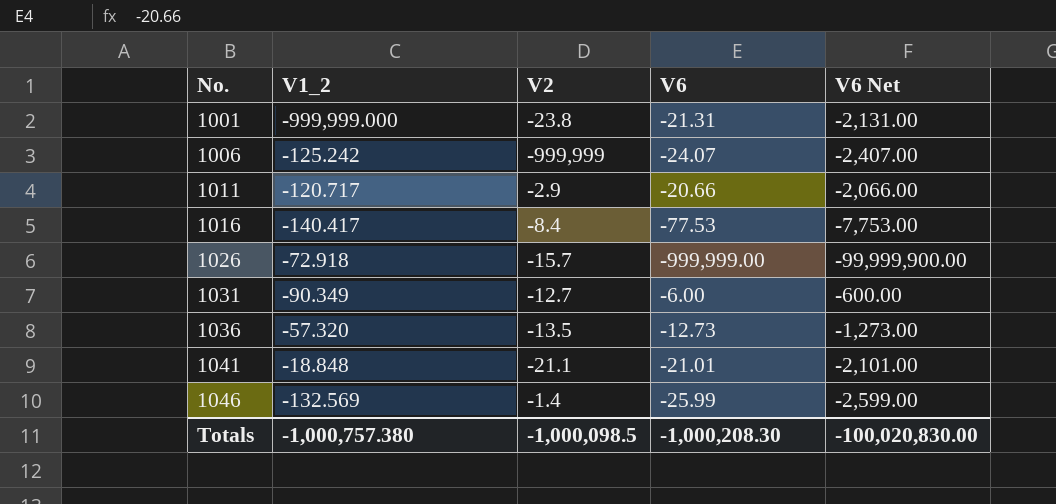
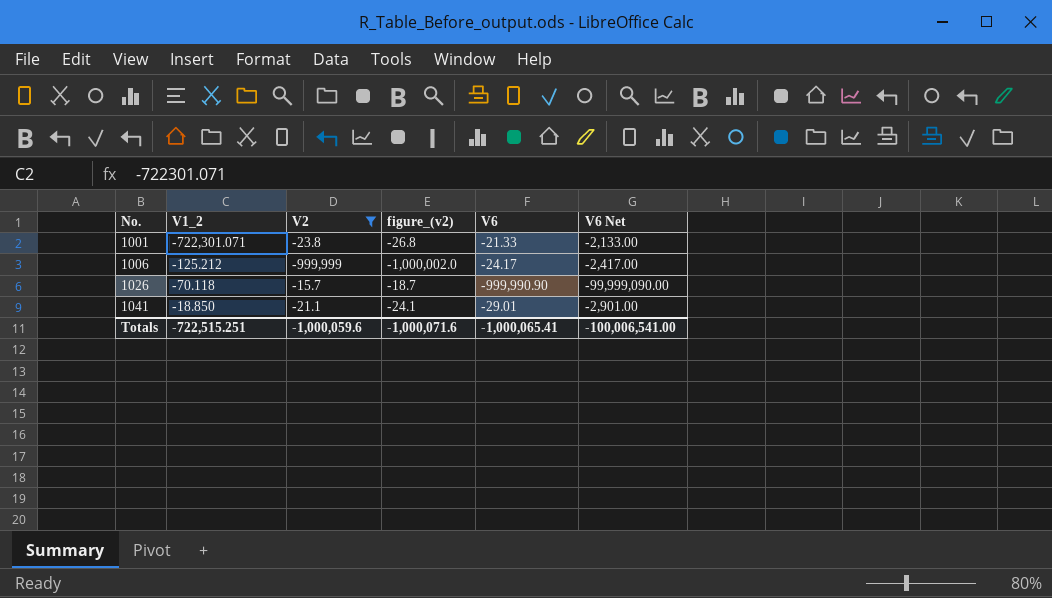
filter: none -> V2 <= -15.7
column figure_(v2) | formula: none -> [V2] - 3
1001 | V1_2: -999,999.000 -> -722,301.071
1001 | V6: -21.31 -> -21.33
1001 | V6 Net: -2,131.00 -> -2,133.00
1006 | V1_2: -125.242 -> -125.212
1006 | V6: -24.07 -> -24.17
1006 | V6 Net: -2,407.00 -> -2,417.00
1026 | V1_2: -72.918 -> -70.118
1026 | V6: -999,999.00 -> -999,990.90
1026 | V6 Net: -99,999,900.00 -> -99,999,090.00
1041 | V1_2: -18.848 -> -18.850
1041 | V6: -21.01 -> -29.01
1041 | V6 Net: -2,101.00 -> -2,901.00
Totals | V1_2: -1,000,757.380 -> -722,515.251
Totals | V2: -1,000,098.5 -> -1,000,059.6
Totals | V6: -1,000,208.30 -> -1,000,065.41
Totals | V6 Net: -100,020,830.00 -> -100,006,541.00

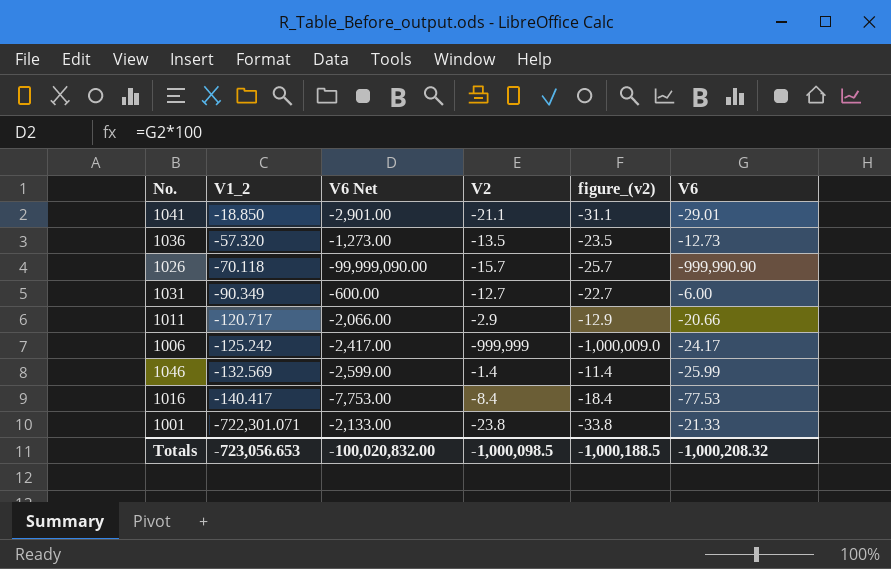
filter: V2 <= -15.7 -> none
row order: No. ascending -> V1_2 descending
column V6 Net | position: 6 -> 3
column figure_(v2) | formula: [V2] - 3 -> [V2] - 10
1006 | V1_2: -125.212 -> -125.242
Totals | V1_2: -722,515.251 -> -723,056.653
Totals | V6 Net: -100,006,541.00 -> -100,020,832.00
Totals | V2: -1,000,059.6 -> -1,000,098.5
Totals | figure_(v2): -1,000,071.6 -> -1,000,188.5
Totals | V6: -1,000,065.41 -> -1,000,208.32

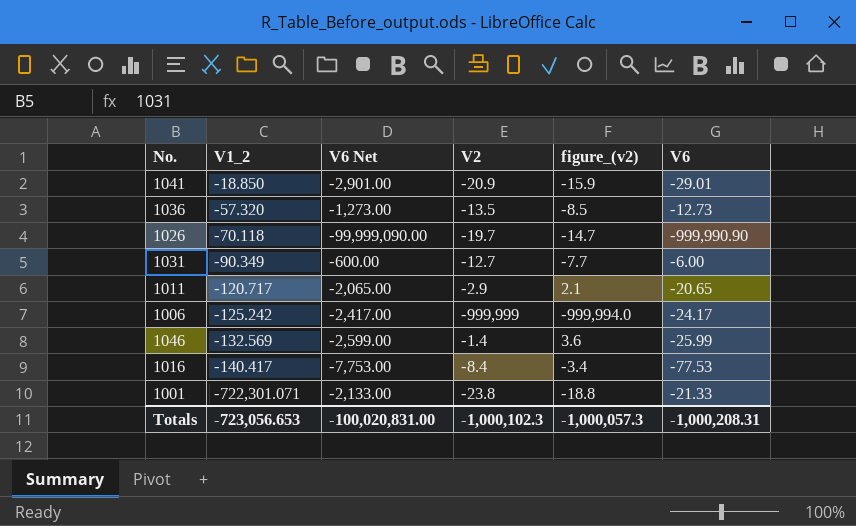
column figure_(v2) | formula: [V2] - 10 -> [V2] + 5
1041 | V2: -21.1 -> -20.9
1026 | V2: -15.7 -> -19.7
1011 | V6 Net: -2,066.00 -> -2,065.00
1011 | V6: -20.66 -> -20.65
Totals | V6 Net: -100,020,832.00 -> -100,020,831.00
Totals | V2: -1,000,098.5 -> -1,000,102.3
Totals | figure_(v2): -1,000,188.5 -> -1,000,057.3
Totals | V6: -1,000,208.32 -> -1,000,208.31

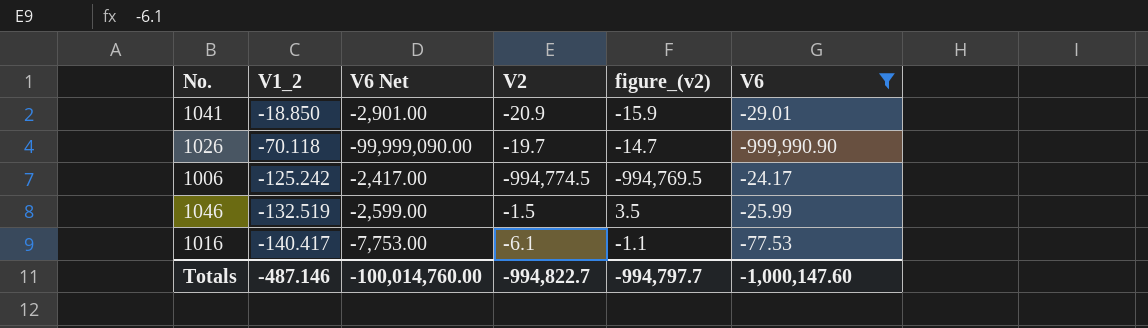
filter: none -> V6 <= -24.17
1006 | V2: -999,999 -> -994,774.5
1006 | figure_(v2): -999,994.0 -> -994,769.5
1046 | V1_2: -132.569 -> -132.519
1046 | V2: -1.4 -> -1.5
1046 | figure_(v2): 3.6 -> 3.5
1016 | V2: -8.4 -> -6.1
1016 | figure_(v2): -3.4 -> -1.1
Totals | V1_2: -723,056.653 -> -487.146
Totals | V6 Net: -100,020,831.00 -> -100,014,760.00
Totals | V2: -1,000,102.3 -> -994,822.7
Totals | figure_(v2): -1,000,057.3 -> -994,797.7
Totals | V6: -1,000,208.31 -> -1,000,147.60

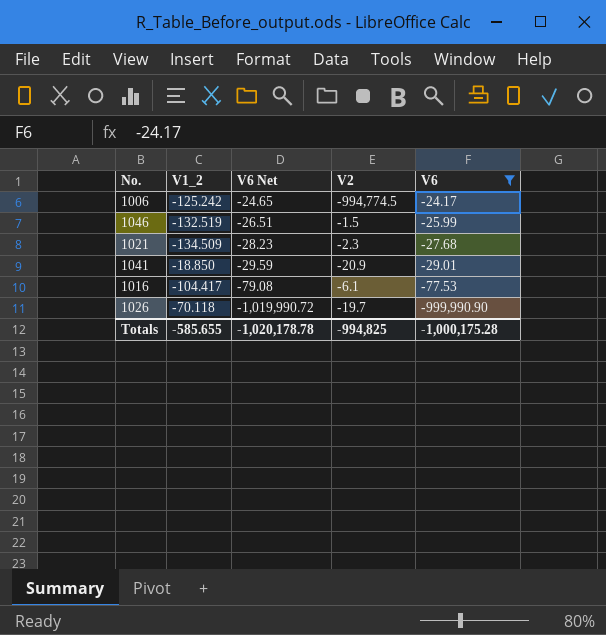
row order: V1_2 descending -> V6 Net descending
column figure_(v2) | formula: [V2] + 5 -> none
column V6 Net | formula: [V6] * 100 -> [V6] * 1.02
row 1021: none -> -134.509 | -28.23 | -2.3 | -27.68
1016 | V1_2: -140.417 -> -104.417
Totals | V1_2: -487.146 -> -585.655
Totals | V6 Net: -100,014,760.00 -> -1,020,178.78
Totals | V2: -994,822.7 -> -994,825
Totals | V6: -1,000,147.60 -> -1,000,175.28

